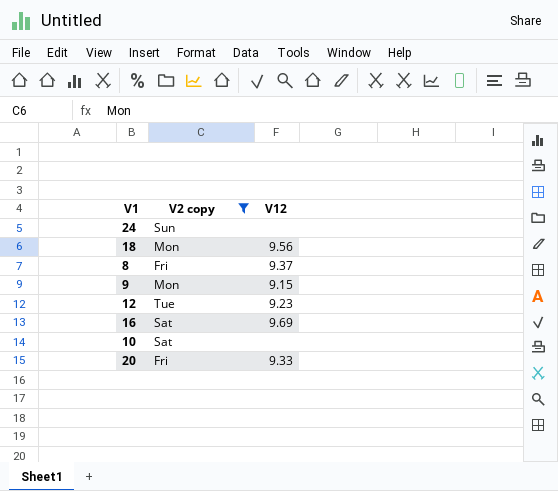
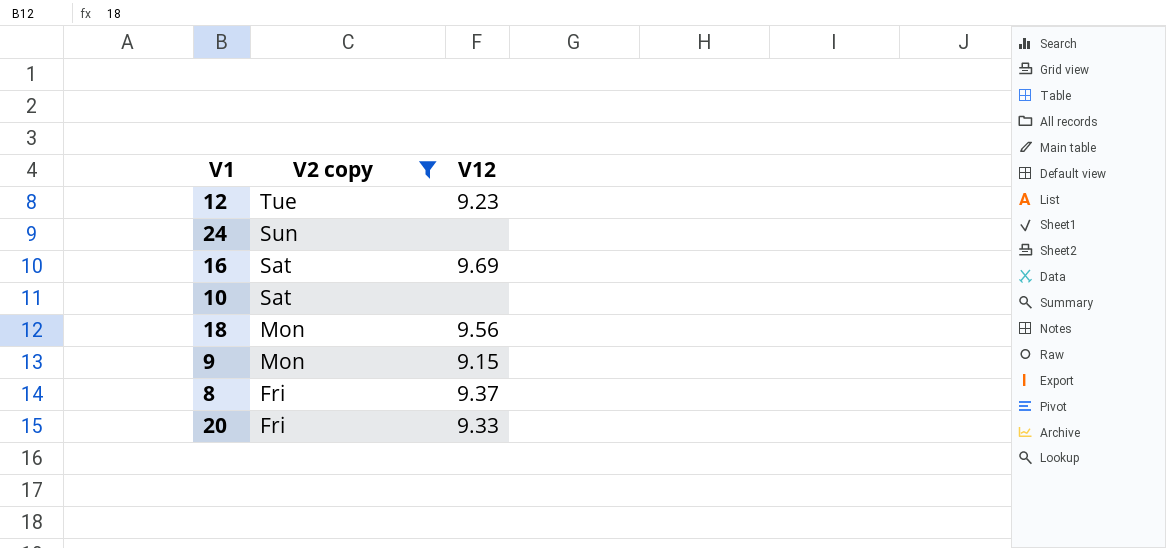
row order: none -> V2 copy descending

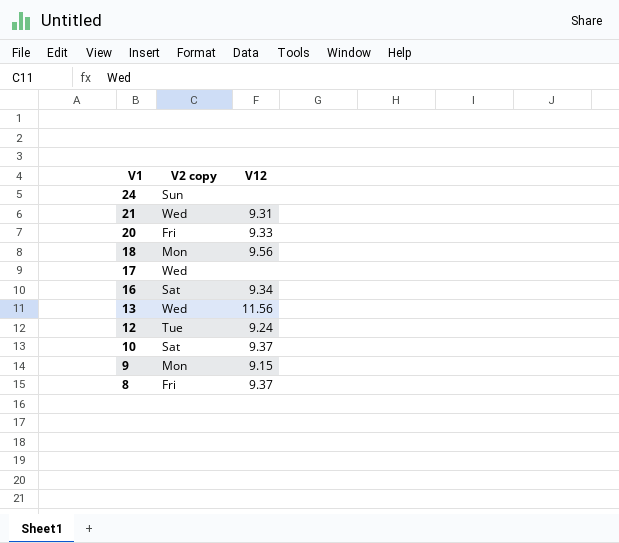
filter: V2 copy != Wed -> none
row order: V2 copy descending -> V1 descending
16 | V12: 9.69 -> 9.34
12 | V12: 9.23 -> 9.24
10 | V12: none -> 9.37

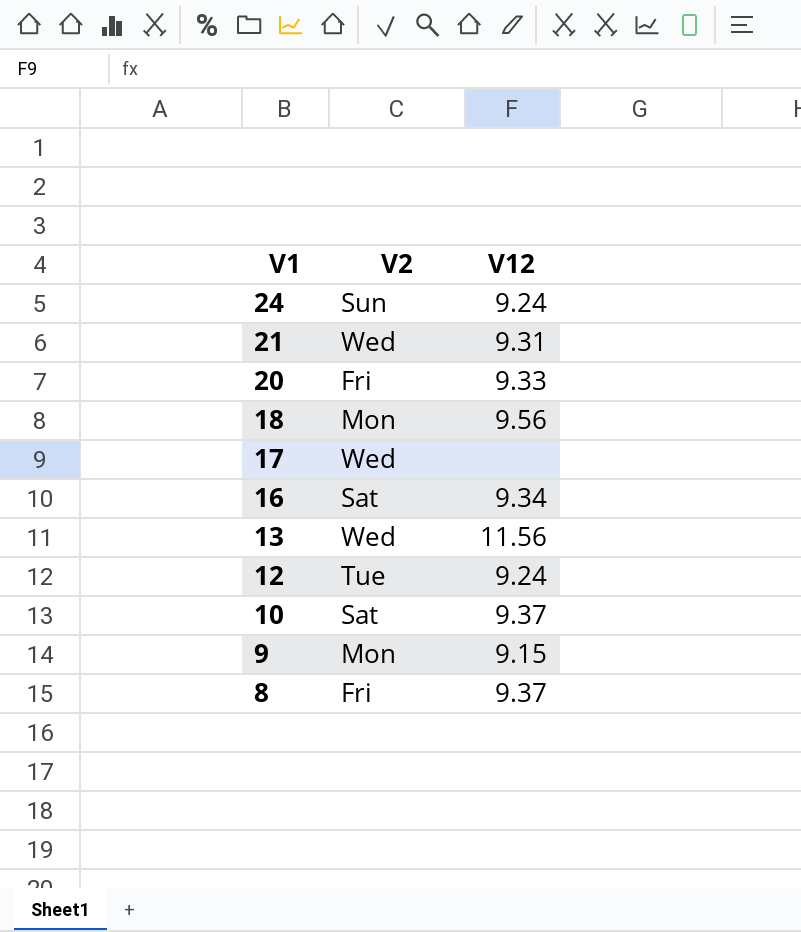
column name: V2 copy -> V2
24 | V12: none -> 9.24

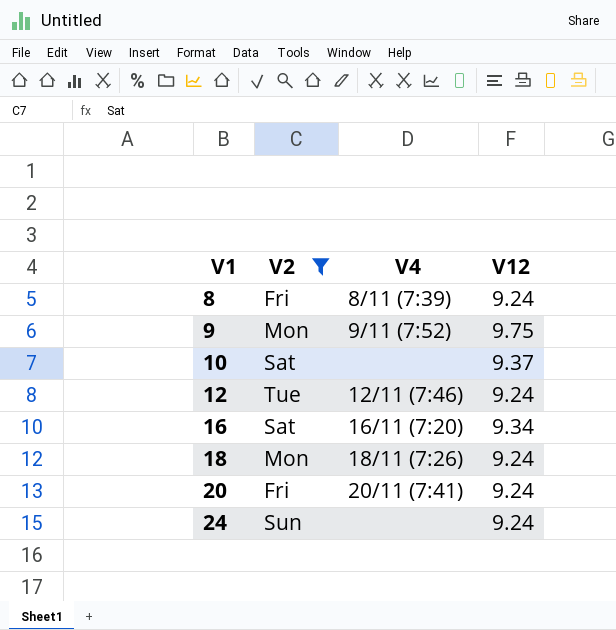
filter: none -> V2 != Wed
row order: V1 descending -> V1 ascending
column V4 | position: none -> 3
8 | V12: 9.37 -> 9.24
9 | V12: 9.15 -> 9.75
18 | V12: 9.56 -> 9.24
20 | V12: 9.33 -> 9.24

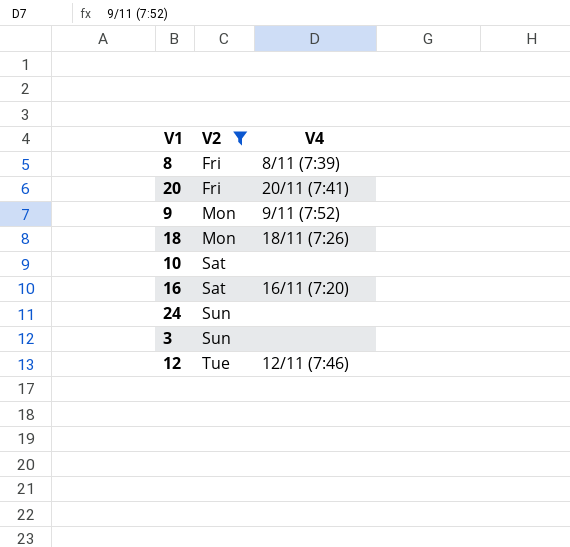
row order: V1 ascending -> V2 ascending
column V12 | position: 4 -> none
row 3: none -> Sun | none

